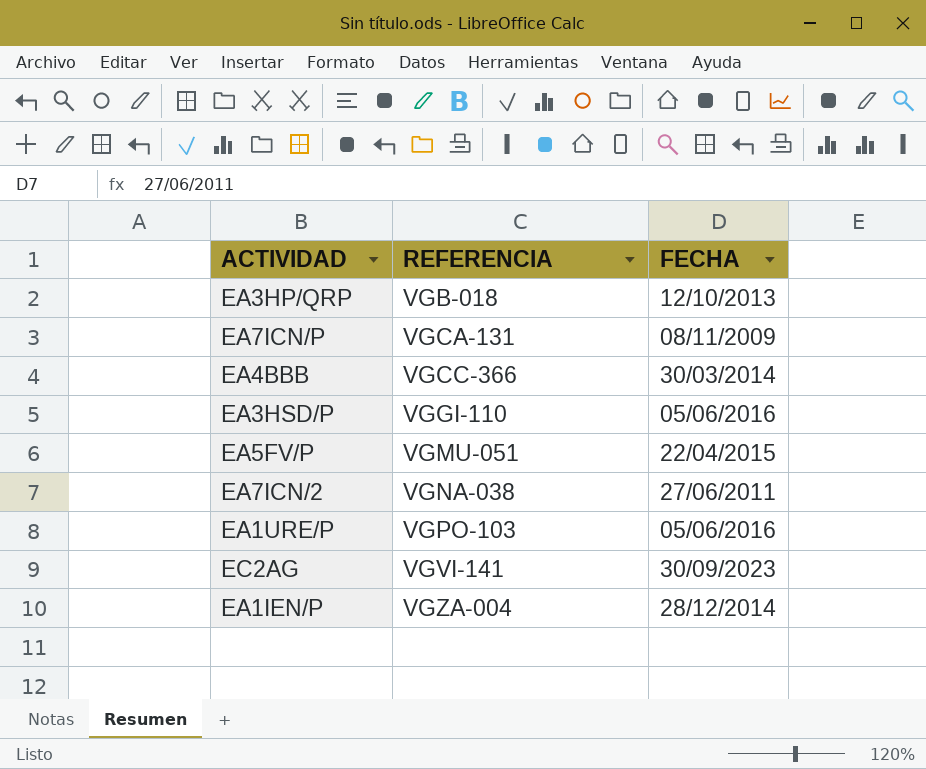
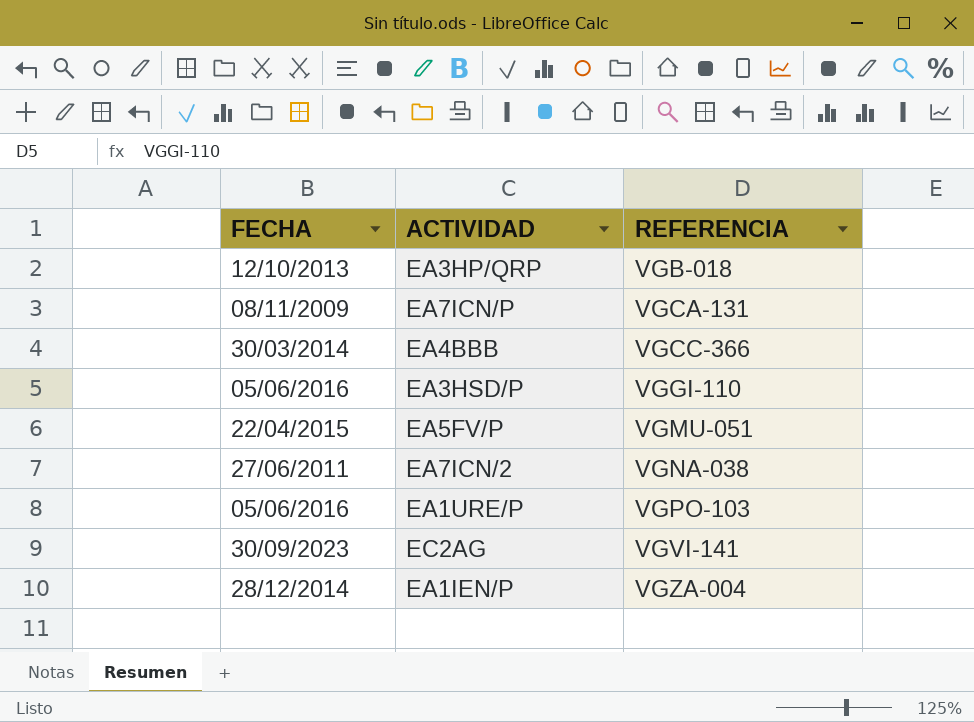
column FECHA | position: 3 -> 1

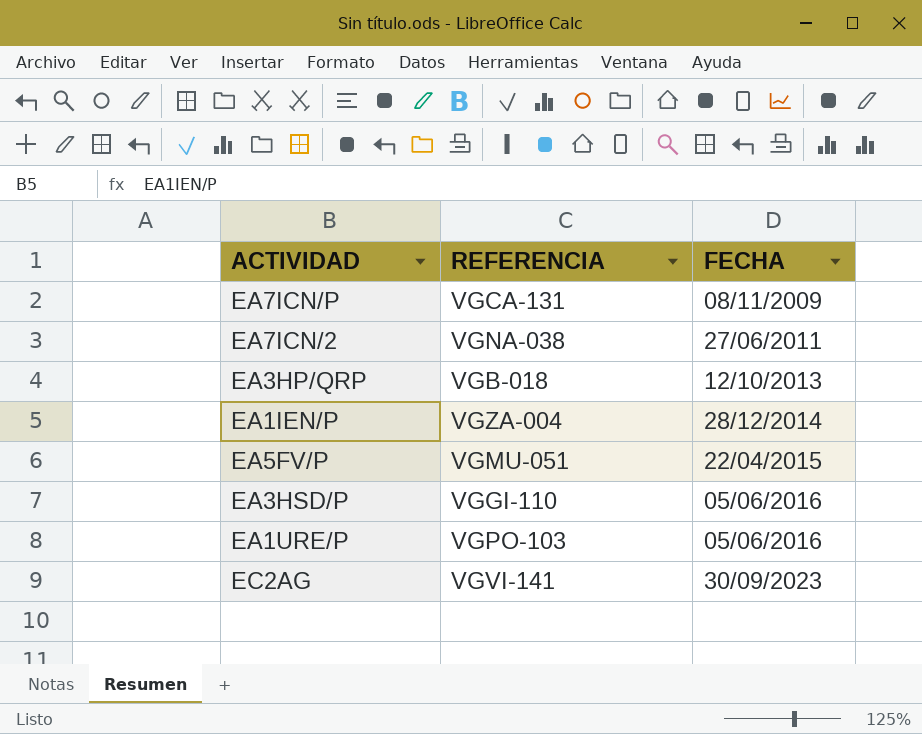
row order: REFERENCIA ascending -> FECHA ascending
column FECHA | position: 1 -> 3
row EA4BBB: 30/03/2014 | VGCC-366 -> none

